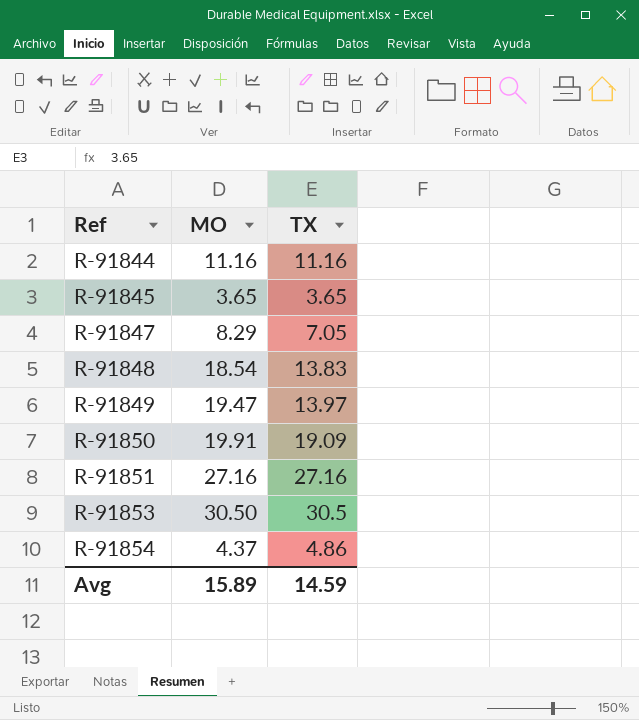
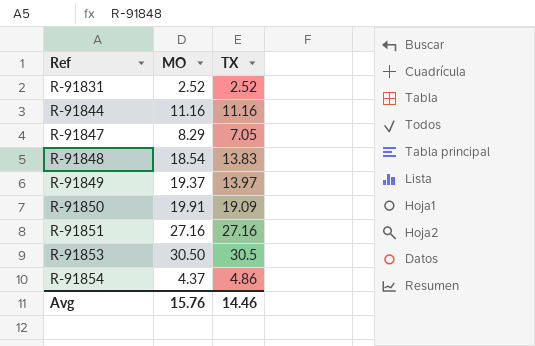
row R-91845: 3.65 | 3.65 -> none
row R-91831: none -> 2.52 | 2.52
R-91849 | MO: 19.47 -> 19.37
Avg | MO: 15.89 -> 15.76
Avg | TX: 14.59 -> 14.46

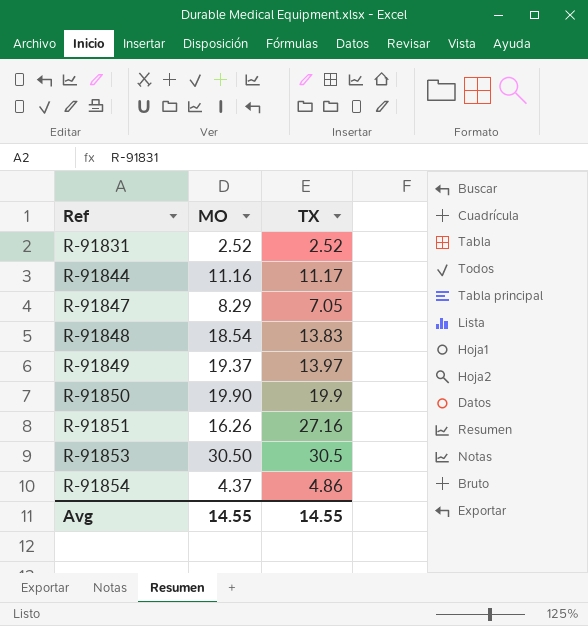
R-91844 | TX: 11.16 -> 11.17
R-91850 | MO: 19.91 -> 19.90
R-91850 | TX: 19.09 -> 19.9
R-91851 | MO: 27.16 -> 16.26
Avg | MO: 15.76 -> 14.55
Avg | TX: 14.46 -> 14.55

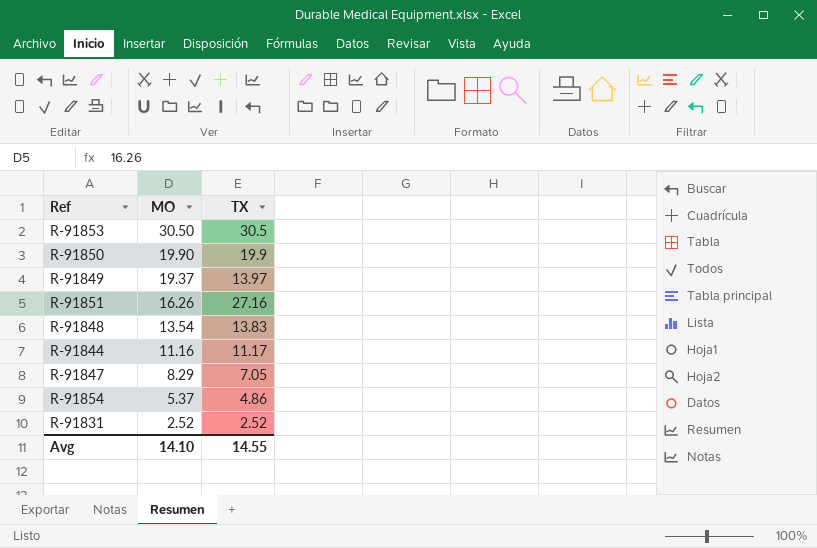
row order: Ref ascending -> MO descending
R-91848 | MO: 18.54 -> 13.54
R-91854 | MO: 4.37 -> 5.37
Avg | MO: 14.55 -> 14.10

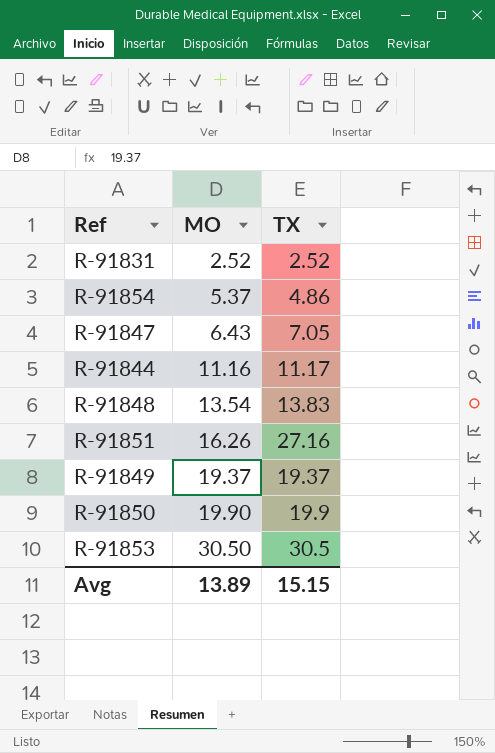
row order: MO descending -> MO ascending
R-91847 | MO: 8.29 -> 6.43
R-91849 | TX: 13.97 -> 19.37
Avg | MO: 14.10 -> 13.89
Avg | TX: 14.55 -> 15.15

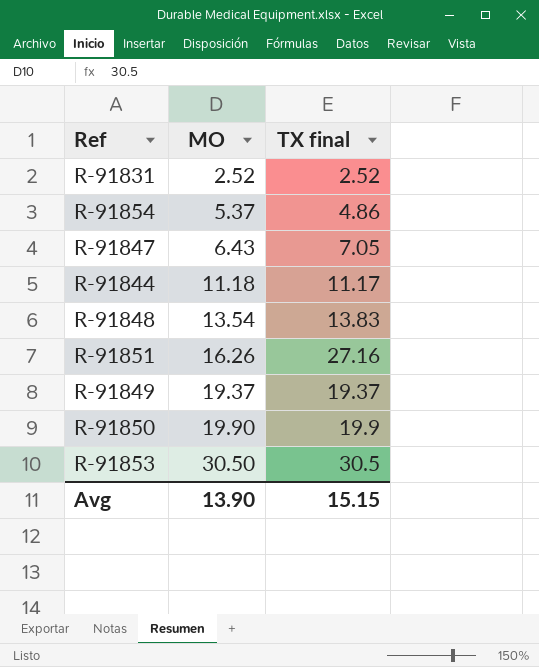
column name: TX -> TX final
R-91844 | MO: 11.16 -> 11.18
Avg | MO: 13.89 -> 13.90

